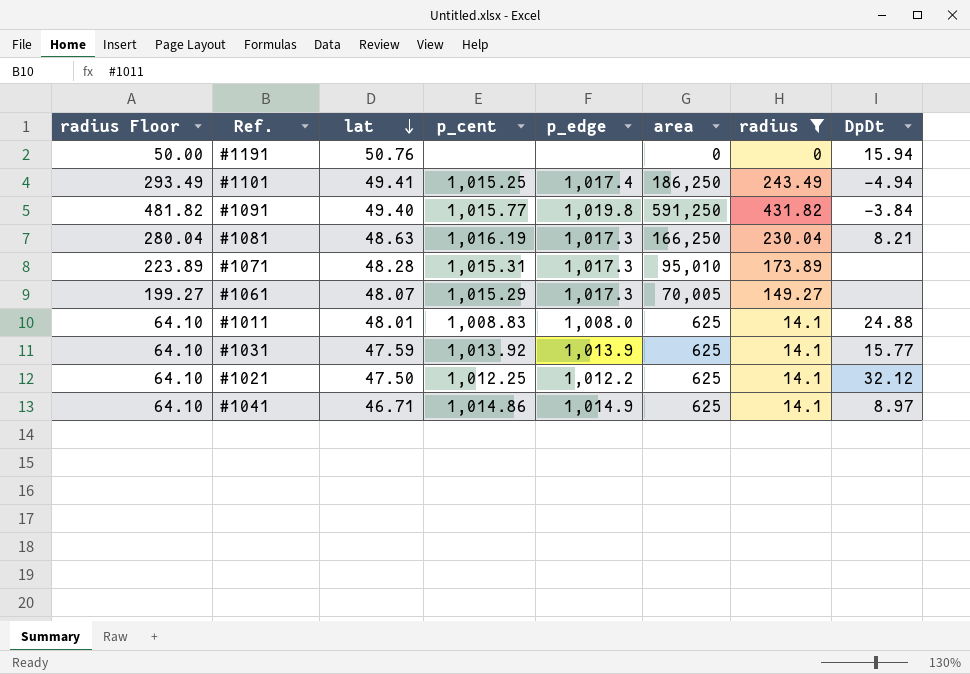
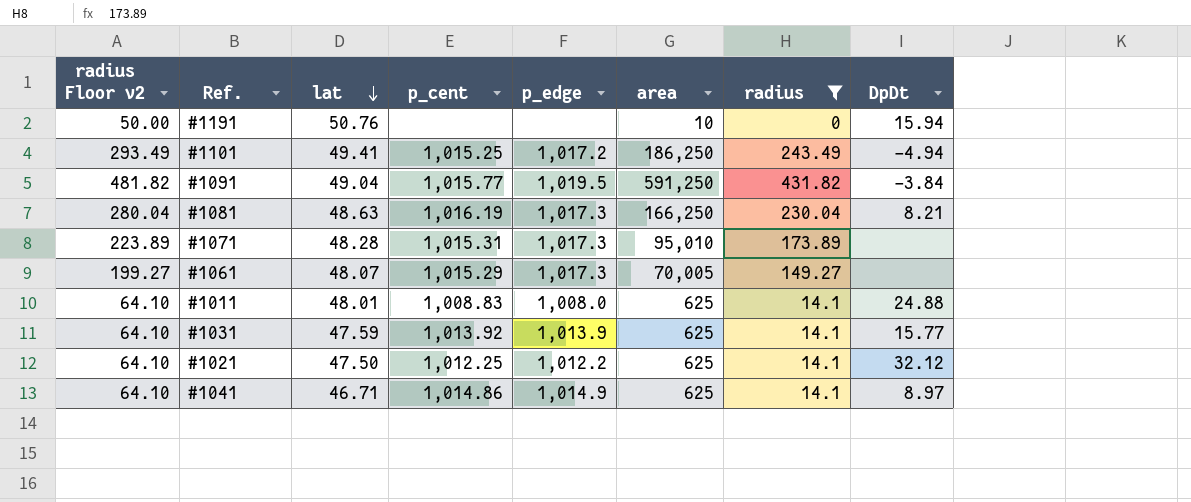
column name: radius Floor -> radius Floor v2
#1191 | area: 0 -> 10
#1101 | p_edge: 1,017.4 -> 1,017.2
#1091 | lat: 49.40 -> 49.04
#1091 | p_edge: 1,019.8 -> 1,019.5

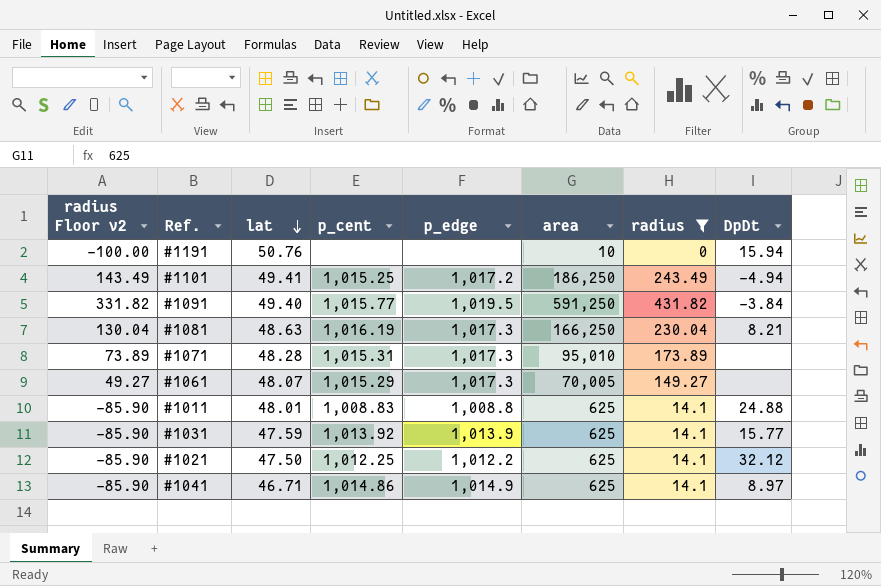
column radius Floor v2 | formula: [radius] + 50 -> [radius] - 100
#1091 | lat: 49.04 -> 49.40
#1011 | p_edge: 1,008.0 -> 1,008.8

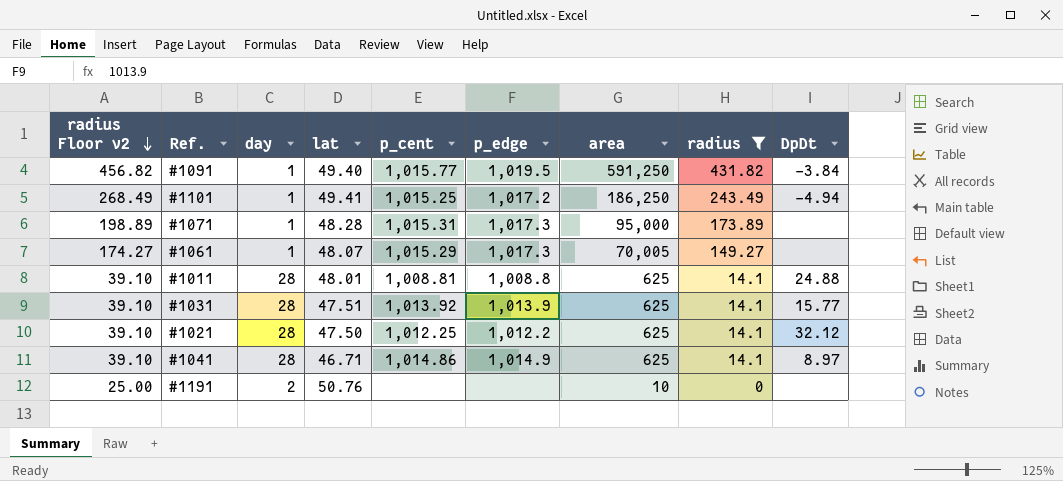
row order: lat descending -> radius Floor v2 descending
column radius Floor v2 | formula: [radius] - 100 -> [radius] + 25
column day | position: none -> 3
row #1081: 130.04 | 48.63 | 1,016.19 | 1,017.3 | 166,250 | 230.04 | 8.21 -> none
#1071 | area: 95,010 -> 95,000
#1011 | p_cent: 1,008.83 -> 1,008.81
#1031 | lat: 47.59 -> 47.51
#1191 | DpDt: 15.94 -> none

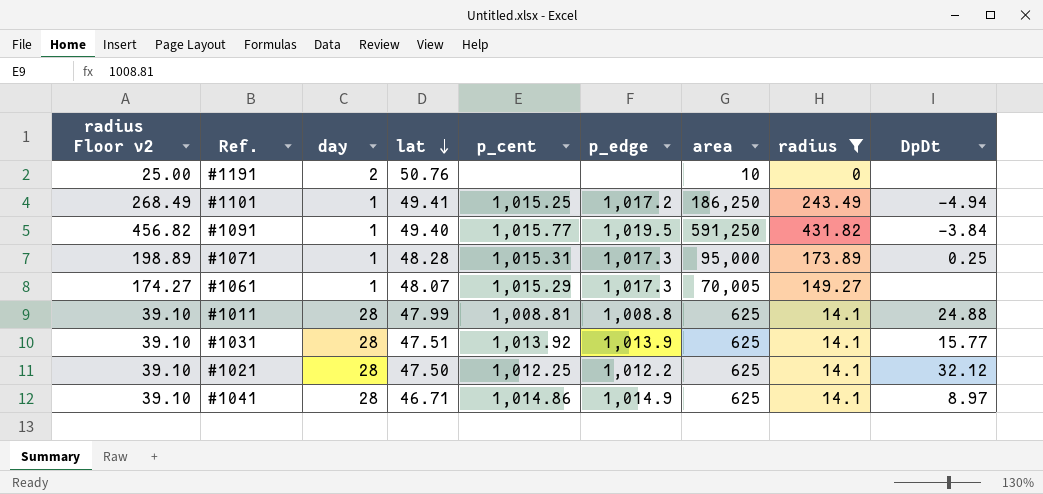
row order: radius Floor v2 descending -> lat descending
#1071 | DpDt: none -> 0.25
#1011 | lat: 48.01 -> 47.99

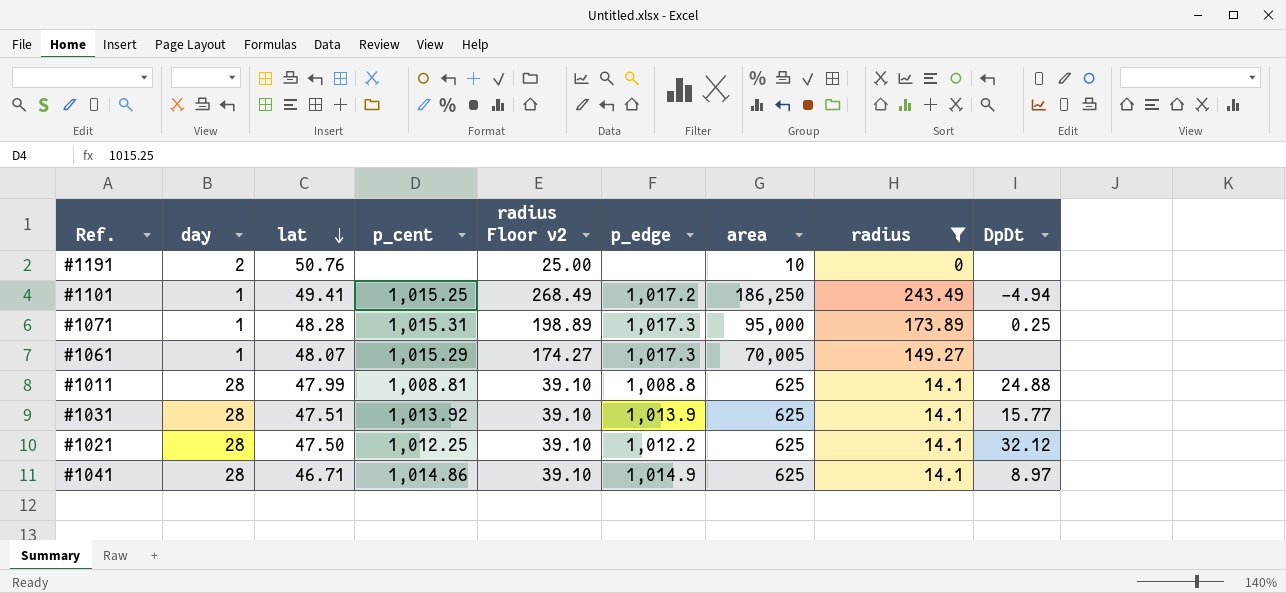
column radius Floor v2 | position: 1 -> 5
row #1091: 456.82 | 1 | 49.40 | 1,015.77 | 1,019.5 | 591,250 | 431.82 | -3.84 -> none

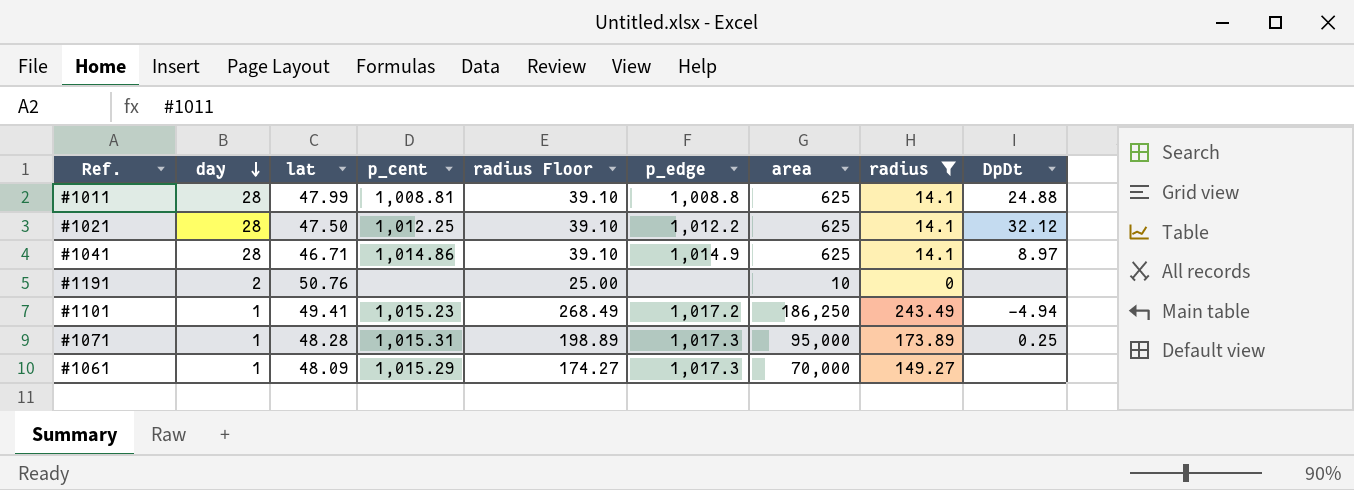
row order: lat descending -> day descending
column name: radius Floor v2 -> radius Floor
row #1031: 28 | 47.51 | 1,013.92 | 39.10 | 1,013.9 | 625 | 14.1 | 15.77 -> none
#1101 | p_cent: 1,015.25 -> 1,015.23
#1061 | lat: 48.07 -> 48.09
#1061 | area: 70,005 -> 70,000

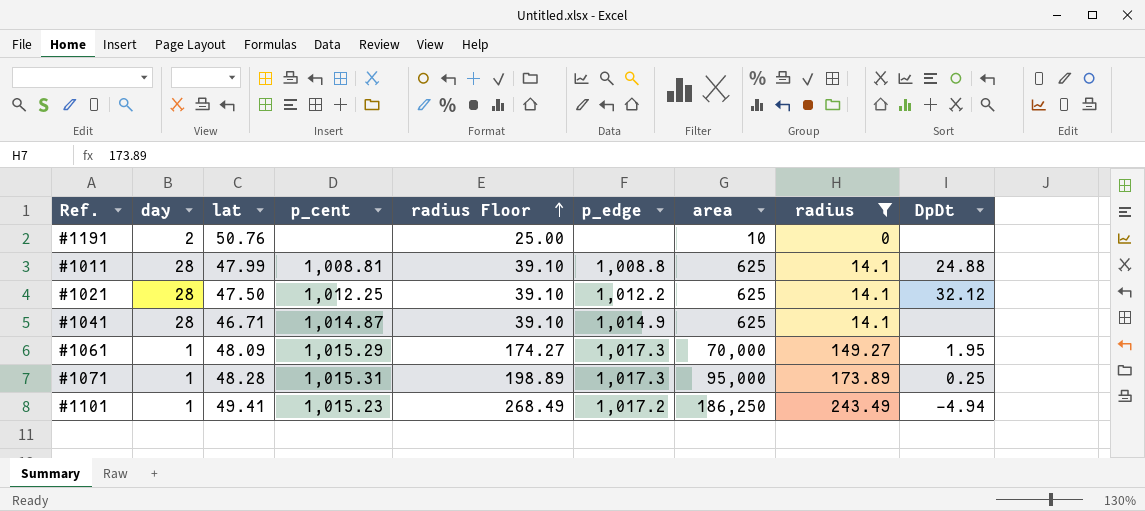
row order: day descending -> radius Floor ascending
#1041 | p_cent: 1,014.86 -> 1,014.87
#1041 | DpDt: 8.97 -> none
#1061 | DpDt: none -> 1.95

